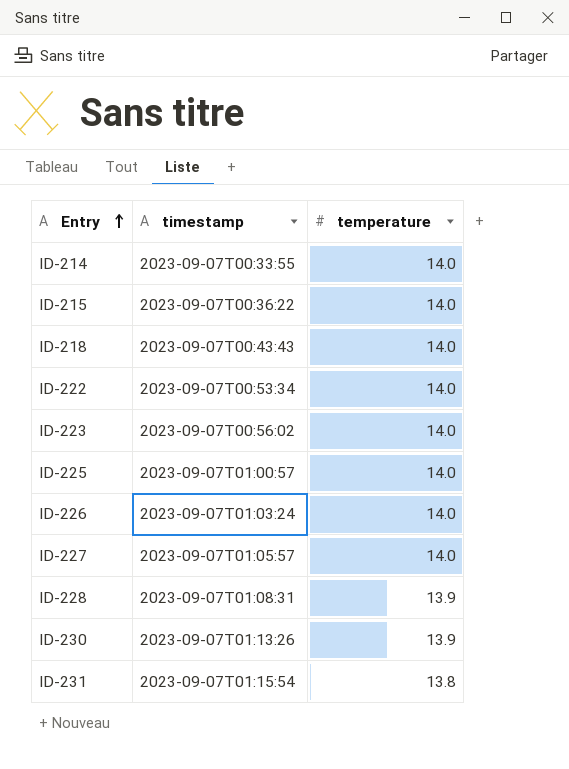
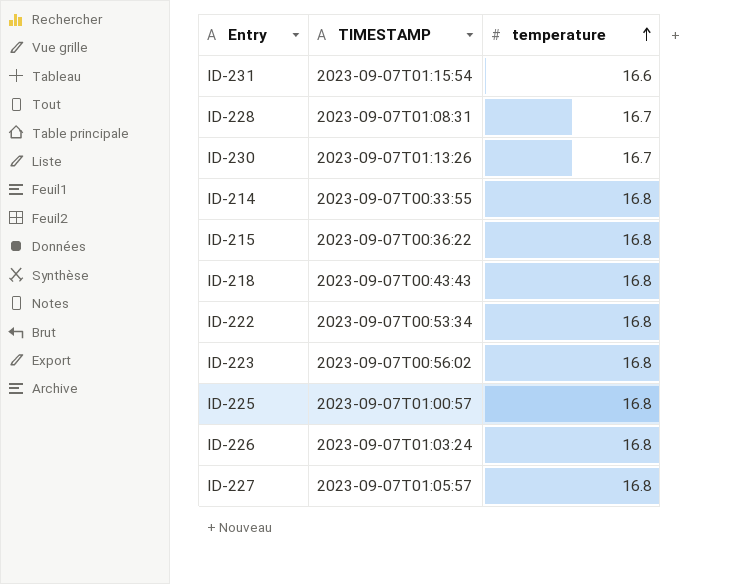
row order: Entry ascending -> temperature ascending
column name: timestamp -> TIMESTAMP
ID-231 | temperature: 13.8 -> 16.6
ID-228 | temperature: 13.9 -> 16.7
ID-230 | temperature: 13.9 -> 16.7
ID-214 | temperature: 14.0 -> 16.8
ID-215 | temperature: 14.0 -> 16.8
ID-218 | temperature: 14.0 -> 16.8
ID-222 | temperature: 14.0 -> 16.8
ID-223 | temperature: 14.0 -> 16.8
ID-225 | temperature: 14.0 -> 16.8
ID-226 | temperature: 14.0 -> 16.8
ID-227 | temperature: 14.0 -> 16.8

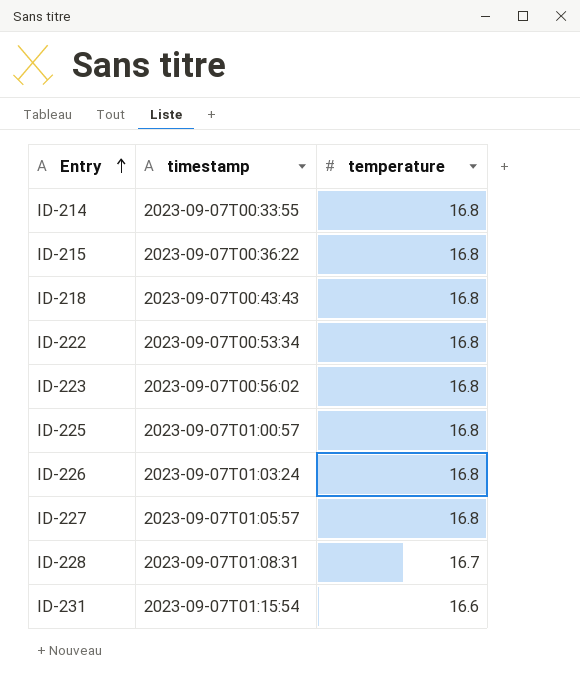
row order: temperature ascending -> Entry ascending
column name: TIMESTAMP -> timestamp
row ID-230: 2023-09-07T01:13:26 | 16.7 -> none

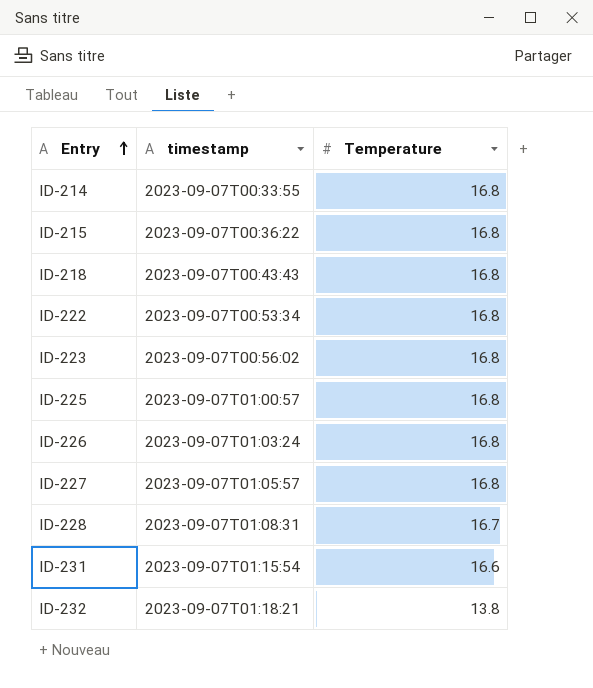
column name: temperature -> Temperature
row ID-232: none -> 2023-09-07T01:18:21 | 13.8

